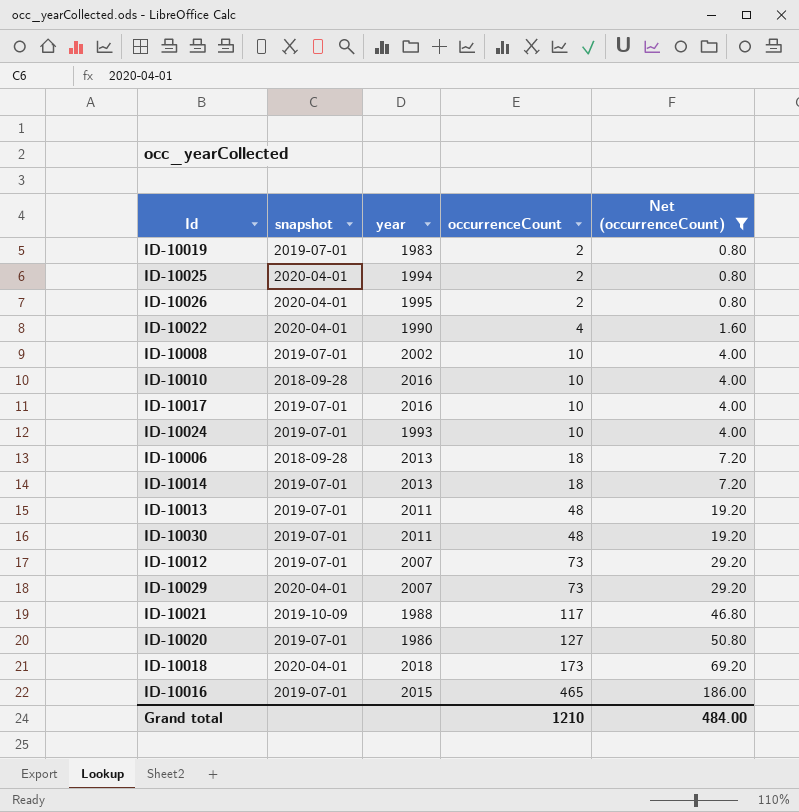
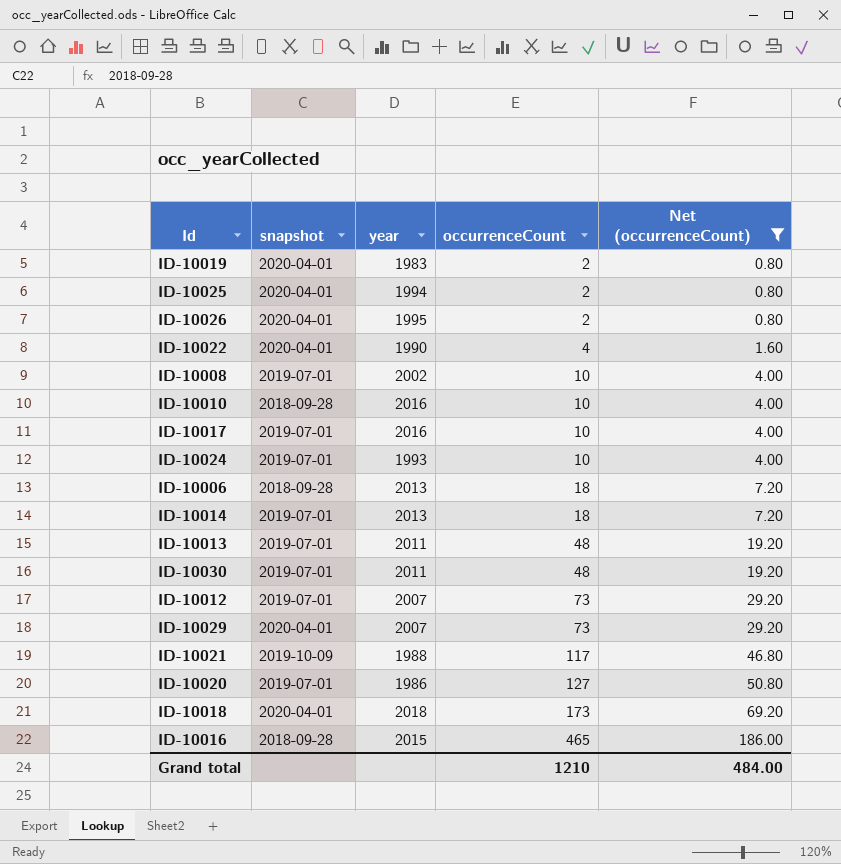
ID-10019 | snapshot: 2019-07-01 -> 2020-04-01
ID-10016 | snapshot: 2019-07-01 -> 2018-09-28

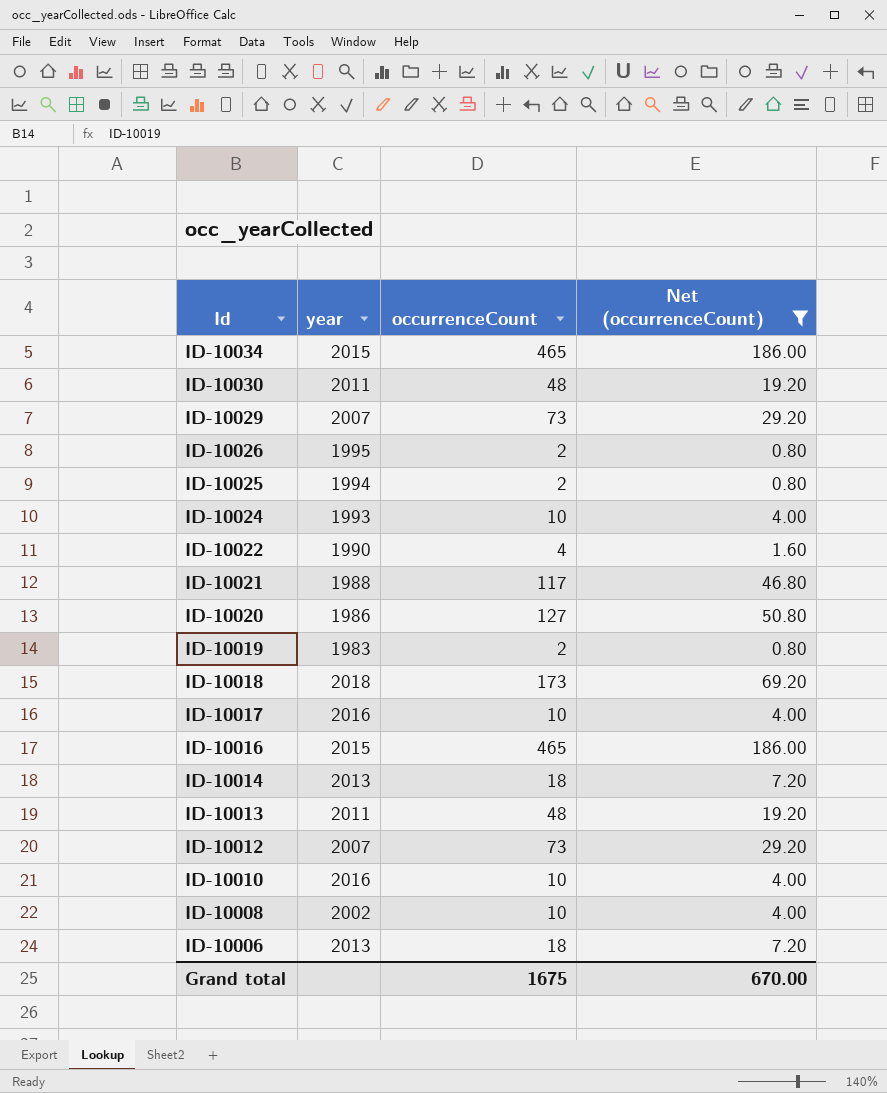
row order: occurrenceCount ascending -> Id descending
column snapshot | position: 2 -> none
row ID-10034: none -> 2015 | 465 | 186.00
Grand total | occurrenceCount: 1210 -> 1675
Grand total | Net (occurrenceCount): 484.00 -> 670.00

